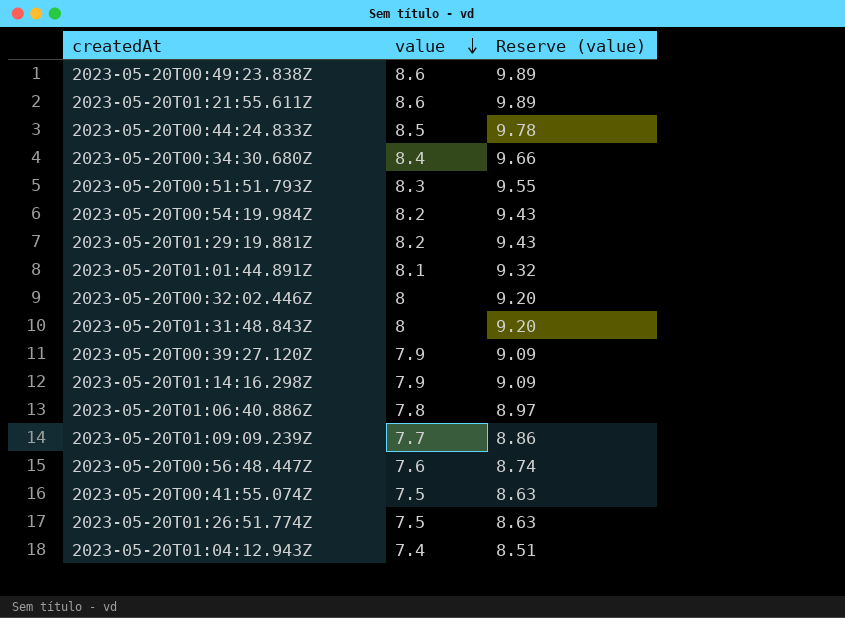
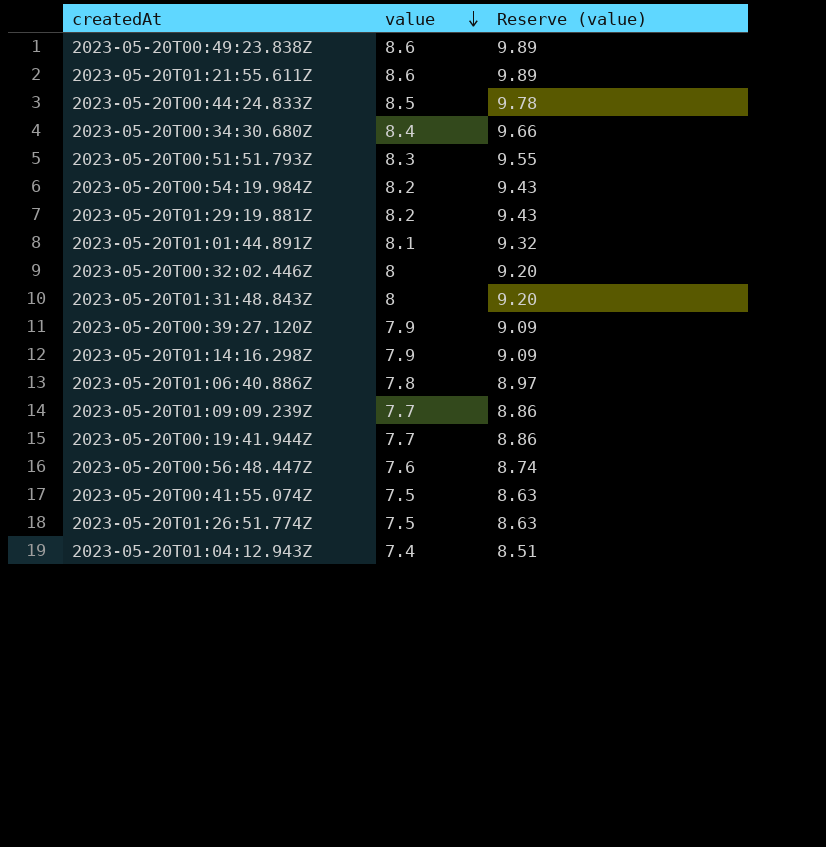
row 2023-05-20T00:19:41.944Z: none -> 7.7 | 8.86

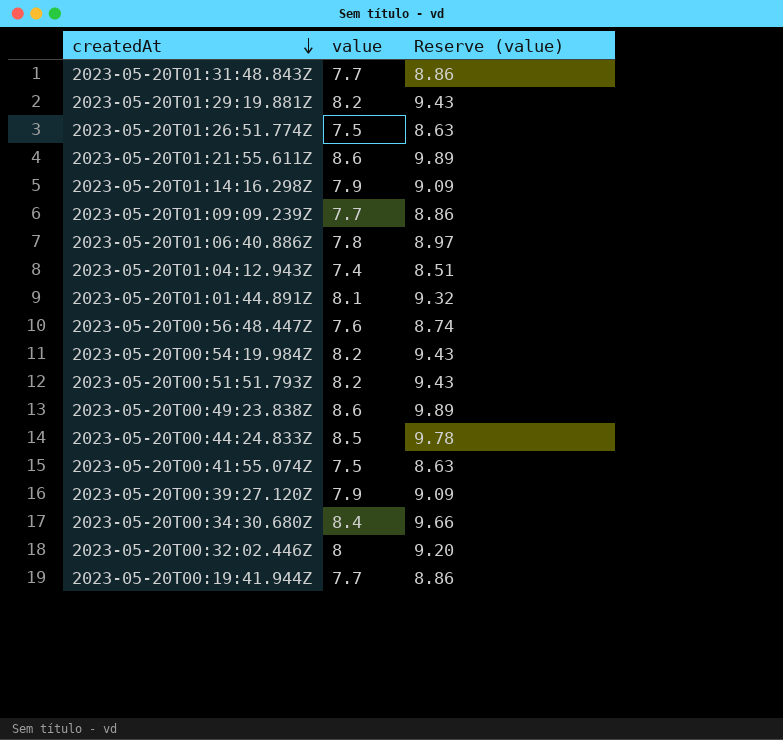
row order: value descending -> createdAt descending
2023-05-20T01:31:48.843Z | value: 8 -> 7.7
2023-05-20T01:31:48.843Z | Reserve (value): 9.20 -> 8.86
2023-05-20T00:51:51.793Z | value: 8.3 -> 8.2
2023-05-20T00:51:51.793Z | Reserve (value): 9.55 -> 9.43

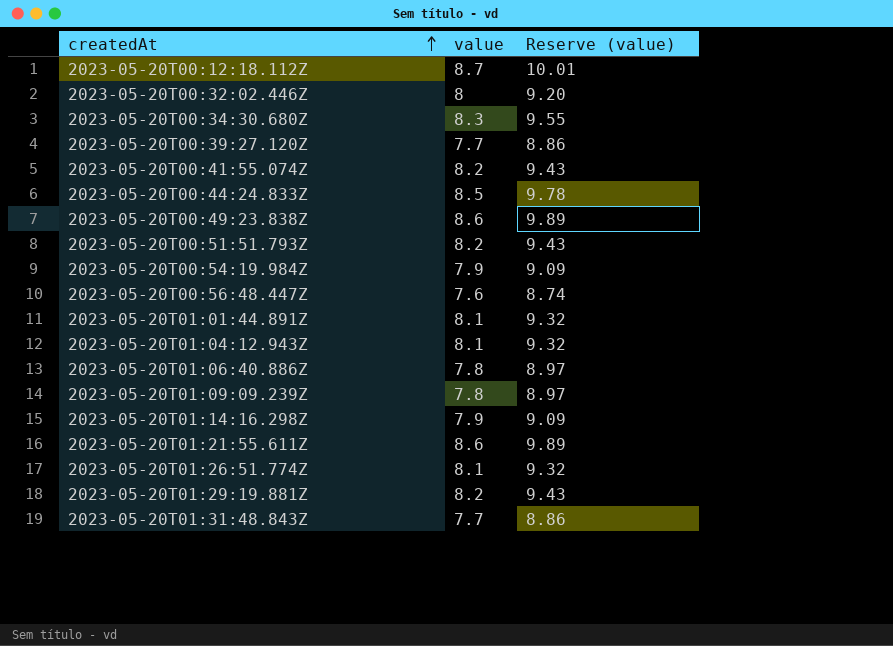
row order: createdAt descending -> createdAt ascending
row 2023-05-20T00:19:41.944Z: 7.7 | 8.86 -> none
row 2023-05-20T00:12:18.112Z: none -> 8.7 | 10.01
2023-05-20T00:34:30.680Z | value: 8.4 -> 8.3
2023-05-20T00:34:30.680Z | Reserve (value): 9.66 -> 9.55
2023-05-20T00:39:27.120Z | value: 7.9 -> 7.7
2023-05-20T00:39:27.120Z | Reserve (value): 9.09 -> 8.86
2023-05-20T00:41:55.074Z | value: 7.5 -> 8.2
2023-05-20T00:41:55.074Z | Reserve (value): 8.63 -> 9.43
2023-05-20T00:54:19.984Z | value: 8.2 -> 7.9
2023-05-20T00:54:19.984Z | Reserve (value): 9.43 -> 9.09
2023-05-20T01:04:12.943Z | value: 7.4 -> 8.1
2023-05-20T01:04:12.943Z | Reserve (value): 8.51 -> 9.32
2023-05-20T01:09:09.239Z | value: 7.7 -> 7.8
2023-05-20T01:09:09.239Z | Reserve (value): 8.86 -> 8.97
2023-05-20T01:26:51.774Z | value: 7.5 -> 8.1
2023-05-20T01:26:51.774Z | Reserve (value): 8.63 -> 9.32

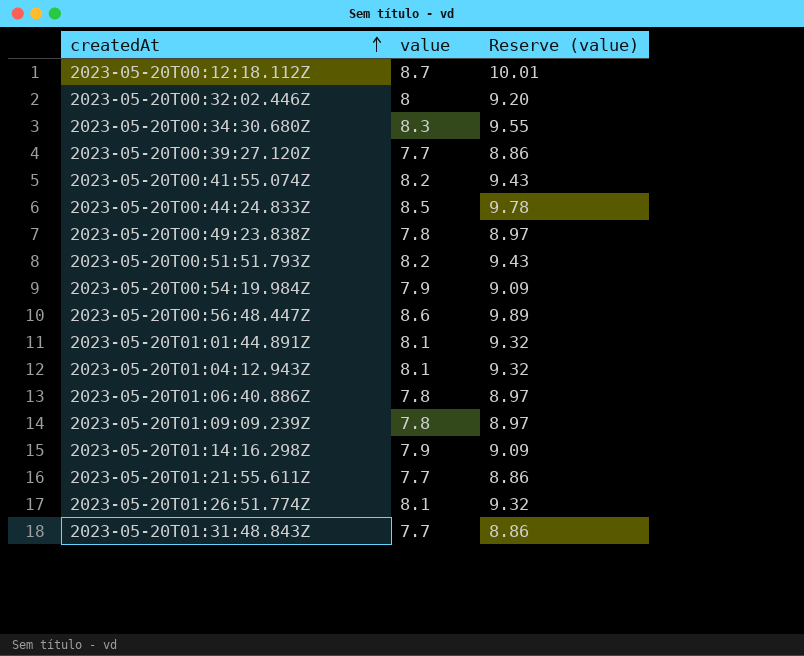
row 2023-05-20T01:29:19.881Z: 8.2 | 9.43 -> none
2023-05-20T00:49:23.838Z | value: 8.6 -> 7.8
2023-05-20T00:49:23.838Z | Reserve (value): 9.89 -> 8.97
2023-05-20T00:56:48.447Z | value: 7.6 -> 8.6
2023-05-20T00:56:48.447Z | Reserve (value): 8.74 -> 9.89
2023-05-20T01:21:55.611Z | value: 8.6 -> 7.7
2023-05-20T01:21:55.611Z | Reserve (value): 9.89 -> 8.86

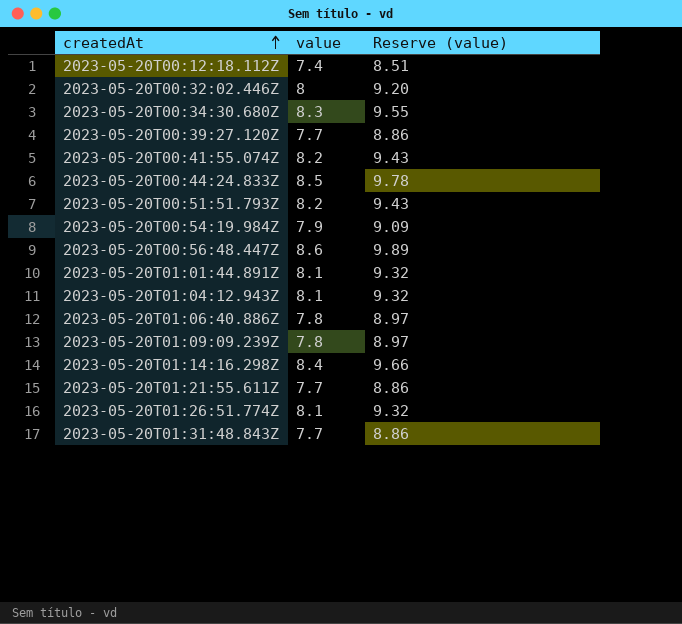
row 2023-05-20T00:49:23.838Z: 7.8 | 8.97 -> none
2023-05-20T00:12:18.112Z | value: 8.7 -> 7.4
2023-05-20T00:12:18.112Z | Reserve (value): 10.01 -> 8.51
2023-05-20T01:14:16.298Z | value: 7.9 -> 8.4
2023-05-20T01:14:16.298Z | Reserve (value): 9.09 -> 9.66

